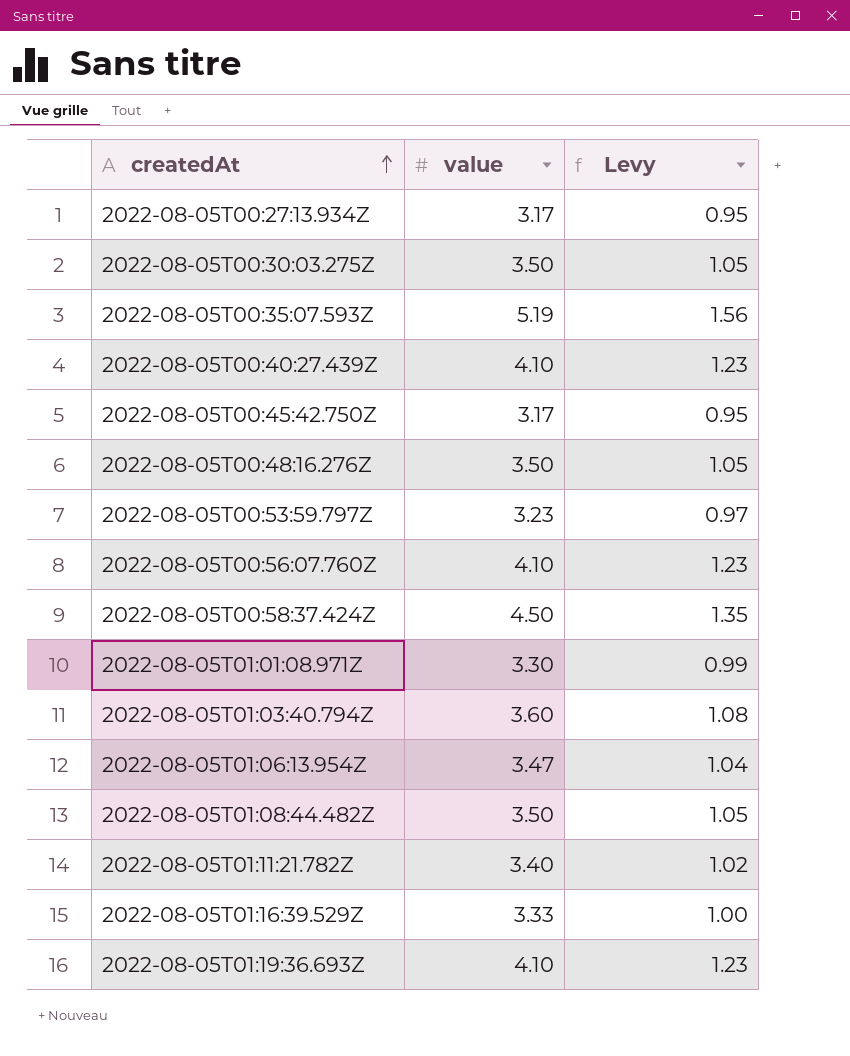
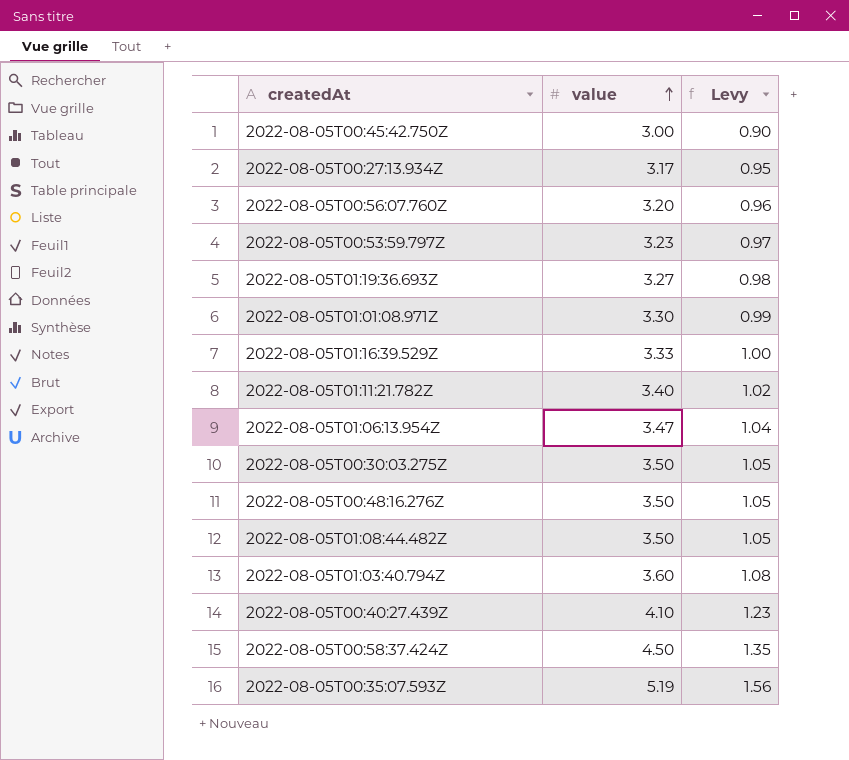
row order: createdAt ascending -> value ascending
2022-08-05T00:45:42.750Z | value: 3.17 -> 3.00
2022-08-05T00:45:42.750Z | Levy: 0.95 -> 0.90
2022-08-05T00:56:07.760Z | value: 4.10 -> 3.20
2022-08-05T00:56:07.760Z | Levy: 1.23 -> 0.96
2022-08-05T01:19:36.693Z | value: 4.10 -> 3.27
2022-08-05T01:19:36.693Z | Levy: 1.23 -> 0.98

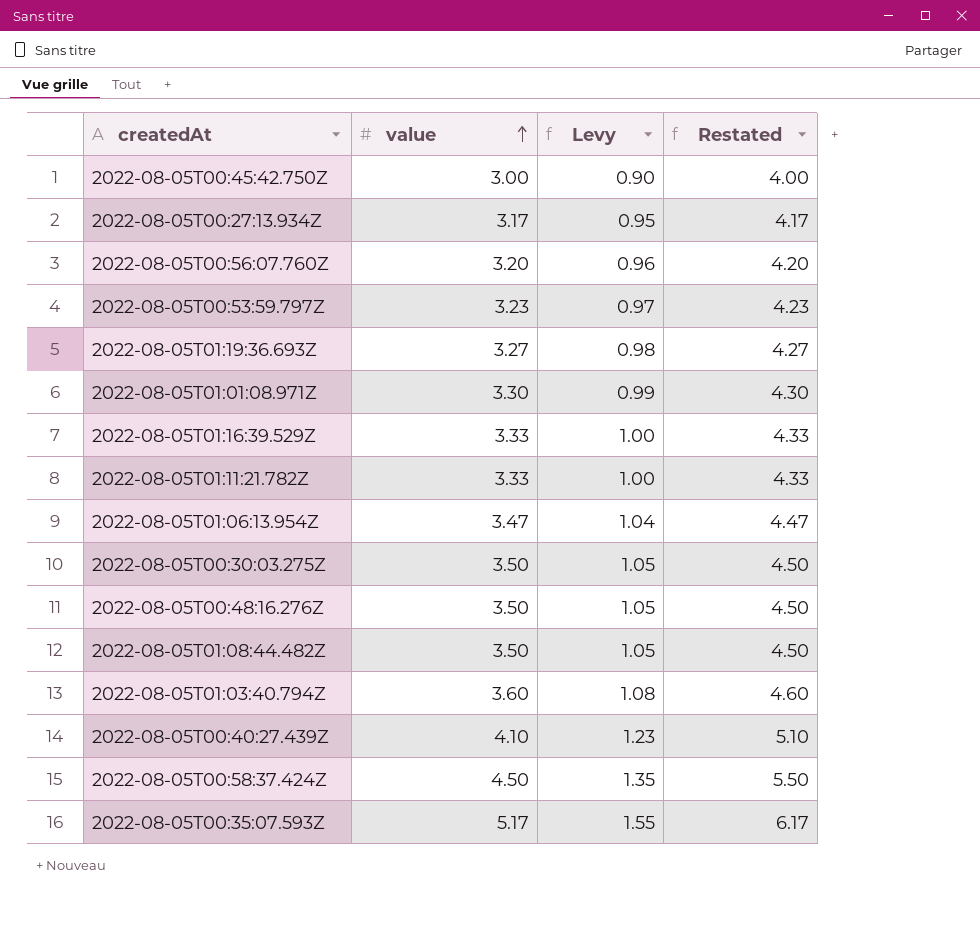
column Restated | formula: none -> [value] + 1
2022-08-05T01:11:21.782Z | value: 3.40 -> 3.33
2022-08-05T01:11:21.782Z | Levy: 1.02 -> 1.00
2022-08-05T00:35:07.593Z | value: 5.19 -> 5.17
2022-08-05T00:35:07.593Z | Levy: 1.56 -> 1.55

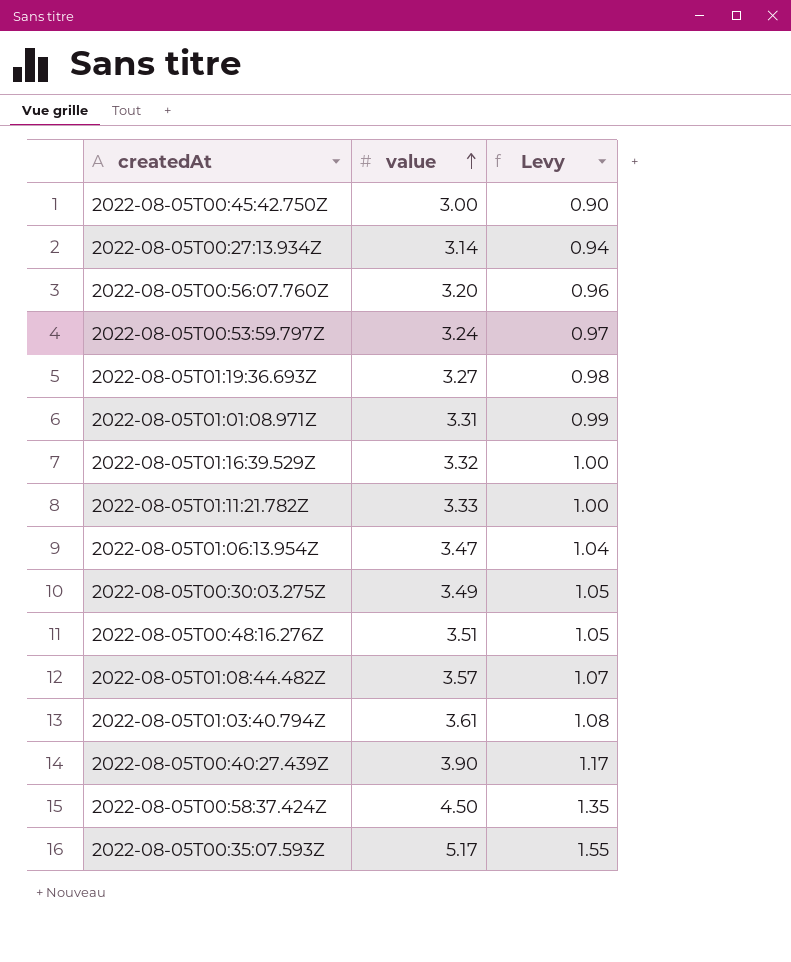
column Restated | formula: [value] + 1 -> none
2022-08-05T00:27:13.934Z | value: 3.17 -> 3.14
2022-08-05T00:27:13.934Z | Levy: 0.95 -> 0.94
2022-08-05T00:53:59.797Z | value: 3.23 -> 3.24
2022-08-05T01:01:08.971Z | value: 3.30 -> 3.31
2022-08-05T01:16:39.529Z | value: 3.33 -> 3.32
2022-08-05T00:30:03.275Z | value: 3.50 -> 3.49
2022-08-05T00:48:16.276Z | value: 3.50 -> 3.51
2022-08-05T01:08:44.482Z | value: 3.50 -> 3.57
2022-08-05T01:08:44.482Z | Levy: 1.05 -> 1.07
2022-08-05T01:03:40.794Z | value: 3.60 -> 3.61
2022-08-05T00:40:27.439Z | value: 4.10 -> 3.90
2022-08-05T00:40:27.439Z | Levy: 1.23 -> 1.17

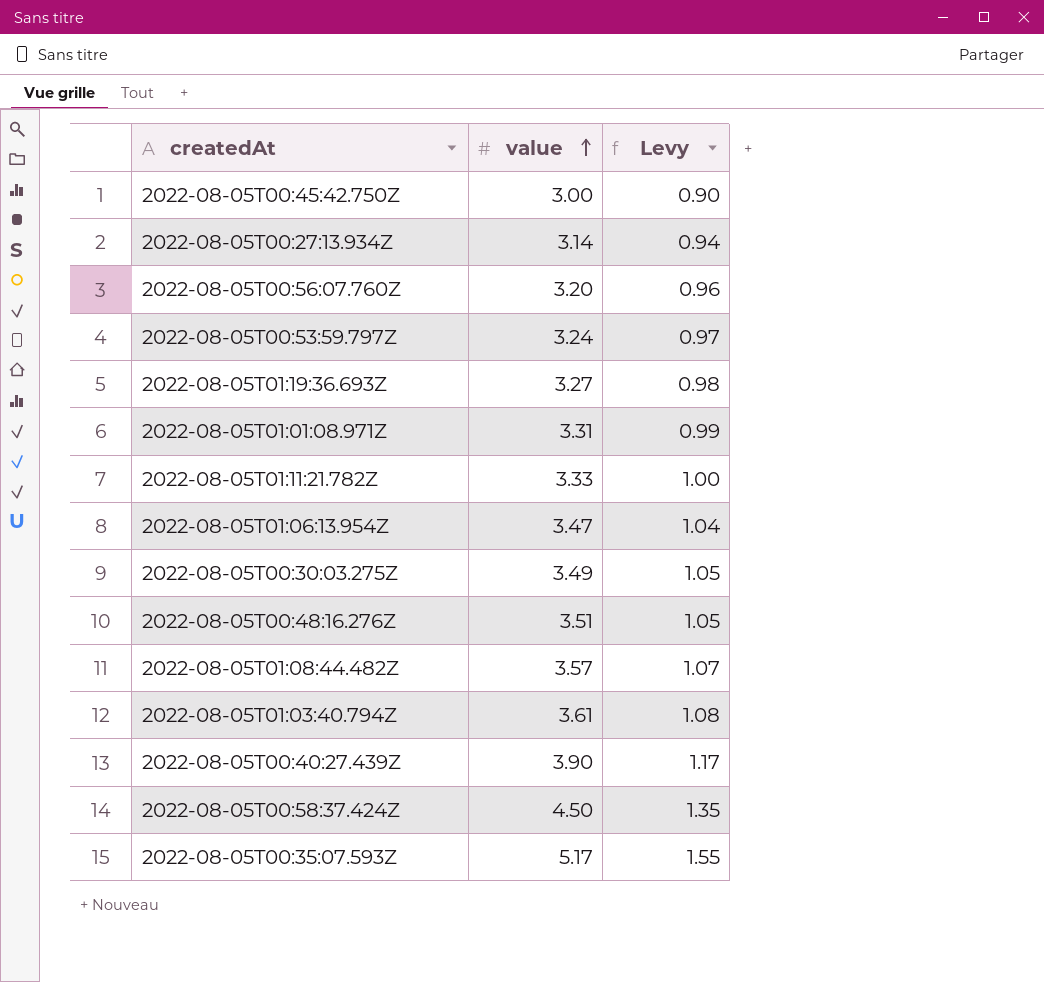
row 2022-08-05T01:16:39.529Z: 3.32 | 1.00 -> none

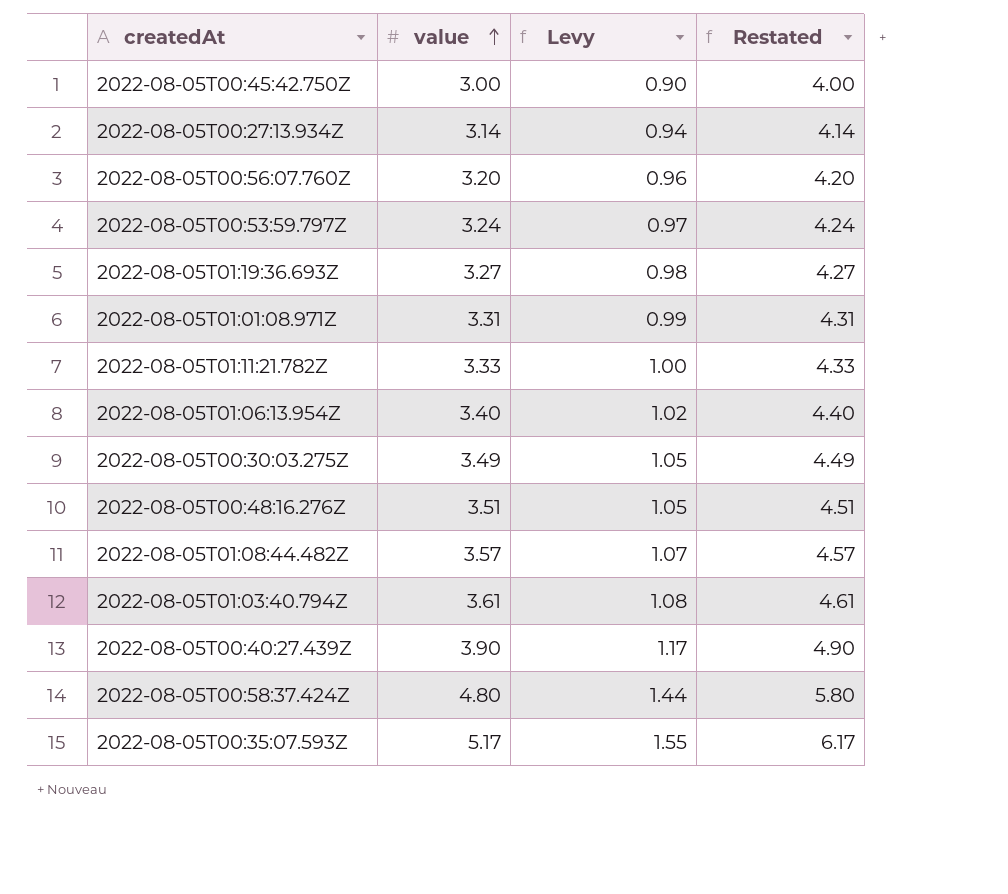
column Restated | formula: none -> [value] + 1
2022-08-05T01:06:13.954Z | value: 3.47 -> 3.40
2022-08-05T01:06:13.954Z | Levy: 1.04 -> 1.02
2022-08-05T00:58:37.424Z | value: 4.50 -> 4.80
2022-08-05T00:58:37.424Z | Levy: 1.35 -> 1.44

